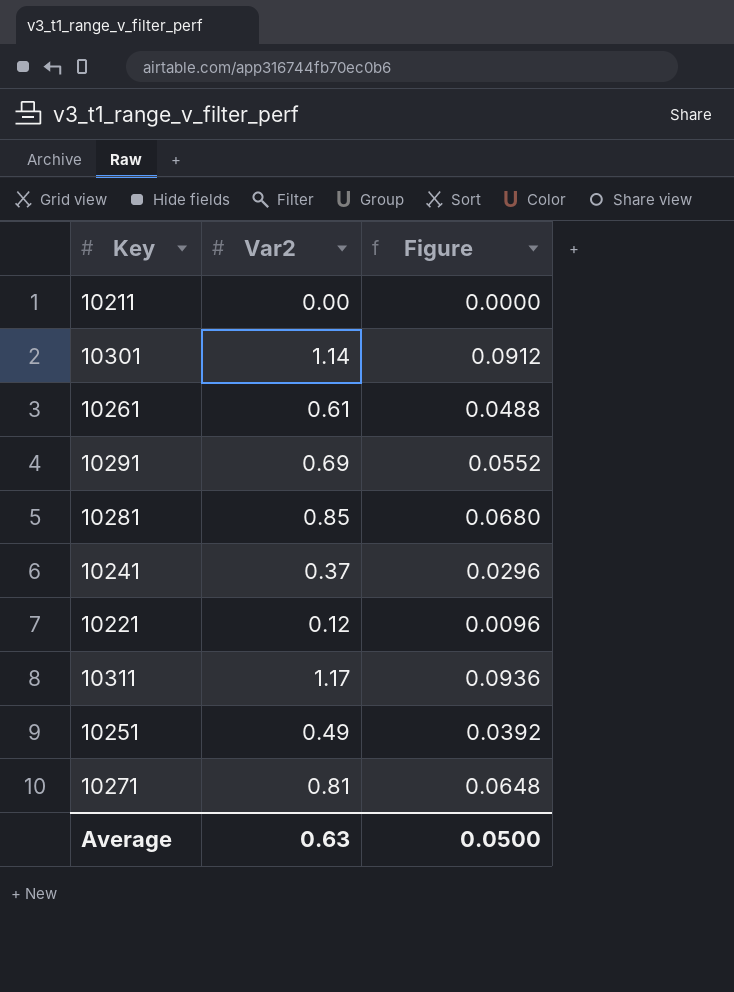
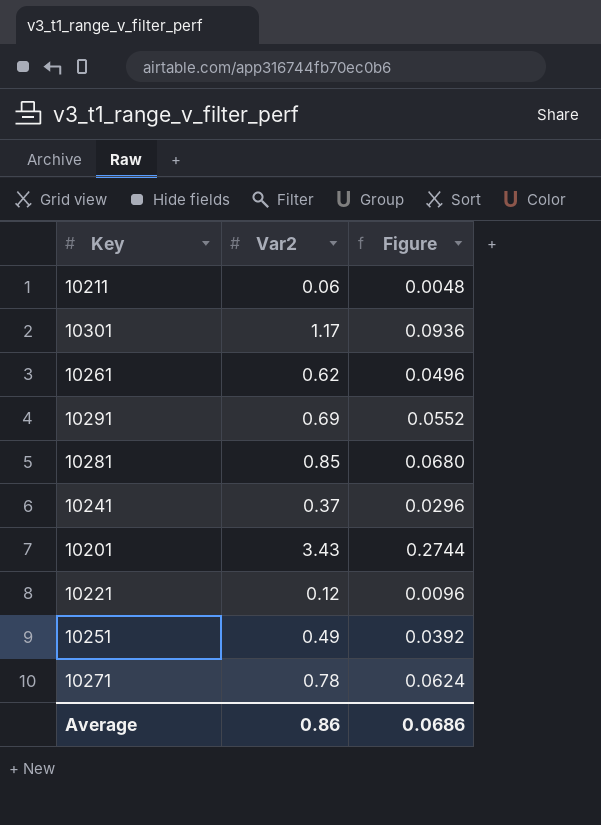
row 10311: 1.17 | 0.0936 -> none
10211 | Var2: 0.00 -> 0.06
10211 | Figure: 0.0000 -> 0.0048
10301 | Var2: 1.14 -> 1.17
10301 | Figure: 0.0912 -> 0.0936
10261 | Var2: 0.61 -> 0.62
10261 | Figure: 0.0488 -> 0.0496
row 10201: none -> 3.43 | 0.2744
10271 | Var2: 0.81 -> 0.78
10271 | Figure: 0.0648 -> 0.0624
Average | Var2: 0.63 -> 0.86
Average | Figure: 0.0500 -> 0.0686

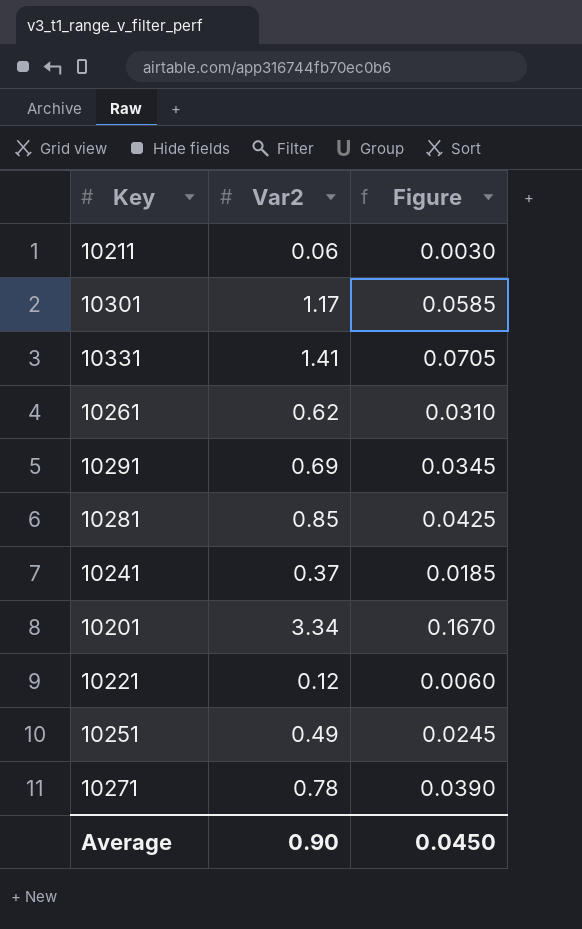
column Figure | formula: [Var2] * 0.08 -> [Var2] * 0.05
row 10331: none -> 1.41 | 0.0705
10201 | Var2: 3.43 -> 3.34
Average | Var2: 0.86 -> 0.90
Average | Figure: 0.0686 -> 0.0450

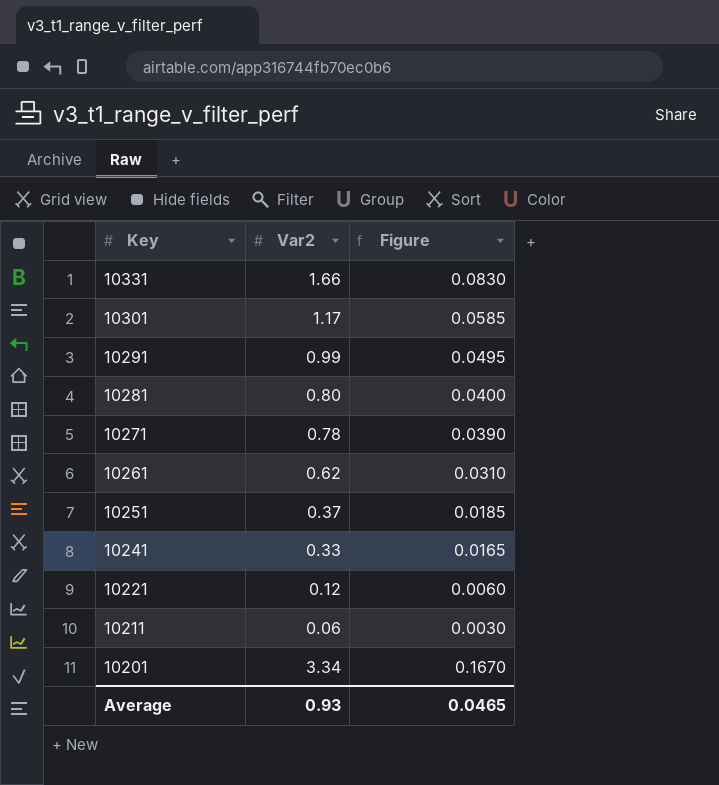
row order: none -> Key descending
10331 | Var2: 1.41 -> 1.66
10331 | Figure: 0.0705 -> 0.0830
10291 | Var2: 0.69 -> 0.99
10291 | Figure: 0.0345 -> 0.0495
10281 | Var2: 0.85 -> 0.80
10281 | Figure: 0.0425 -> 0.0400
10251 | Var2: 0.49 -> 0.37
10251 | Figure: 0.0245 -> 0.0185
10241 | Var2: 0.37 -> 0.33
10241 | Figure: 0.0185 -> 0.0165
Average | Var2: 0.90 -> 0.93
Average | Figure: 0.0450 -> 0.0465

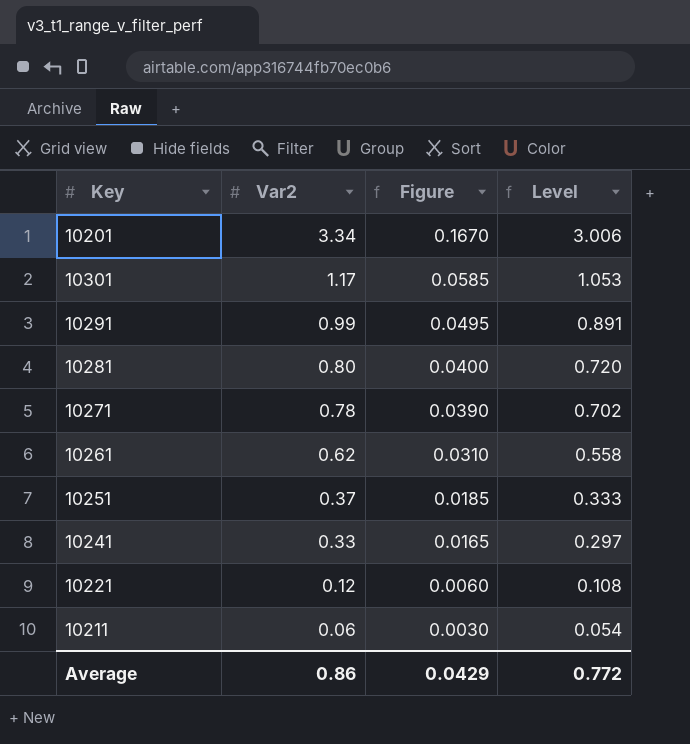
row order: Key descending -> Var2 descending
column Level | formula: none -> [Var2] * 0.9
row 10331: 1.66 | 0.0830 -> none
Average | Var2: 0.93 -> 0.86
Average | Figure: 0.0465 -> 0.0429

